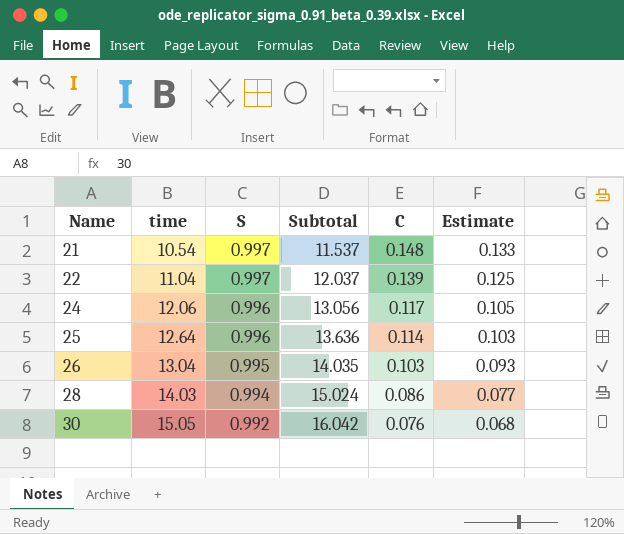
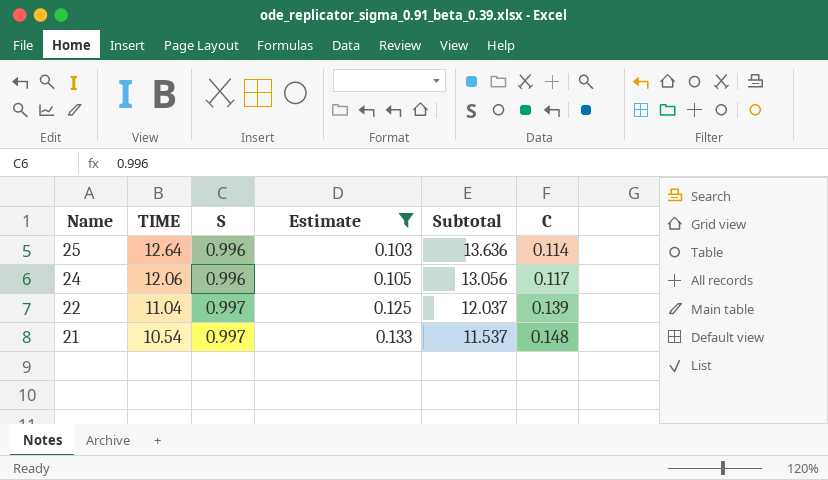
filter: none -> Estimate >= 0.103
row order: Name ascending -> Name descending
column name: time -> TIME
column Estimate | position: 6 -> 4

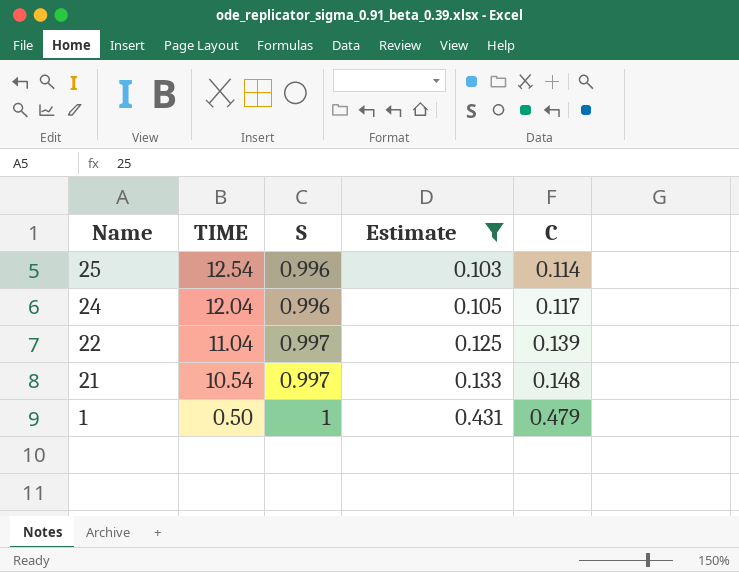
column Subtotal | formula: [TIME] + [S] -> none
25 | TIME: 12.64 -> 12.54
24 | TIME: 12.06 -> 12.04
row 1: none -> 0.50 | 1 | 0.431 | 0.479

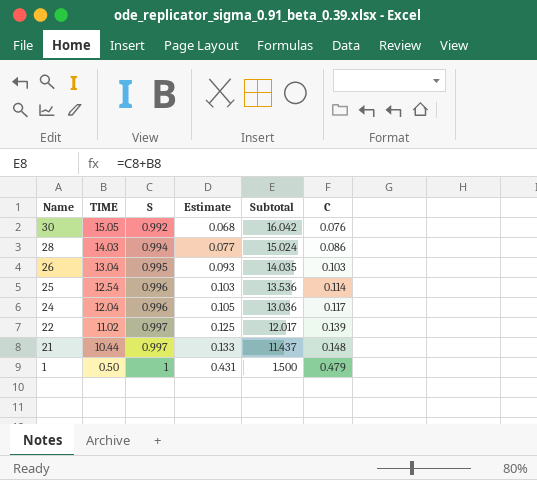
filter: Estimate >= 0.103 -> none
column Subtotal | formula: none -> [TIME] + [S]
22 | TIME: 11.04 -> 11.02
21 | TIME: 10.54 -> 10.44

